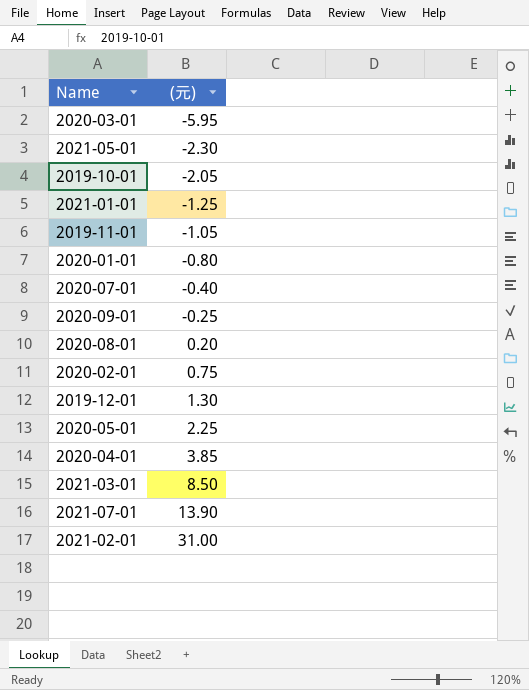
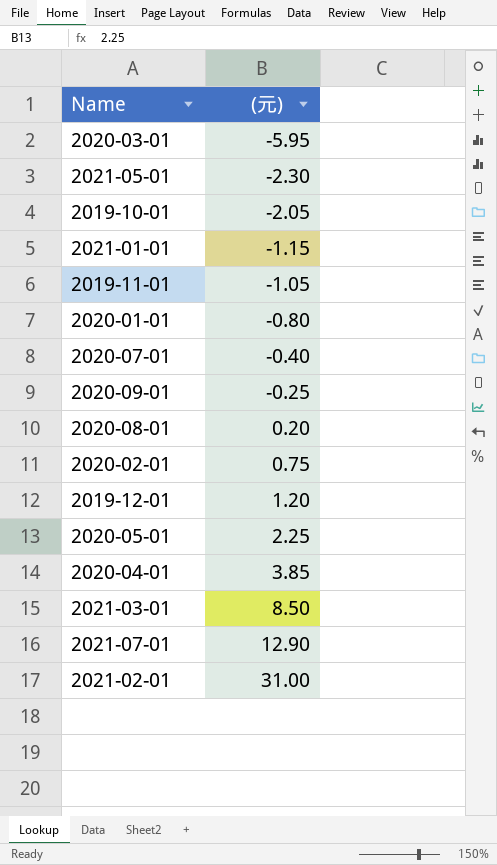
2021-01-01 | (元): -1.25 -> -1.15
2019-12-01 | (元): 1.30 -> 1.20
2021-07-01 | (元): 13.90 -> 12.90

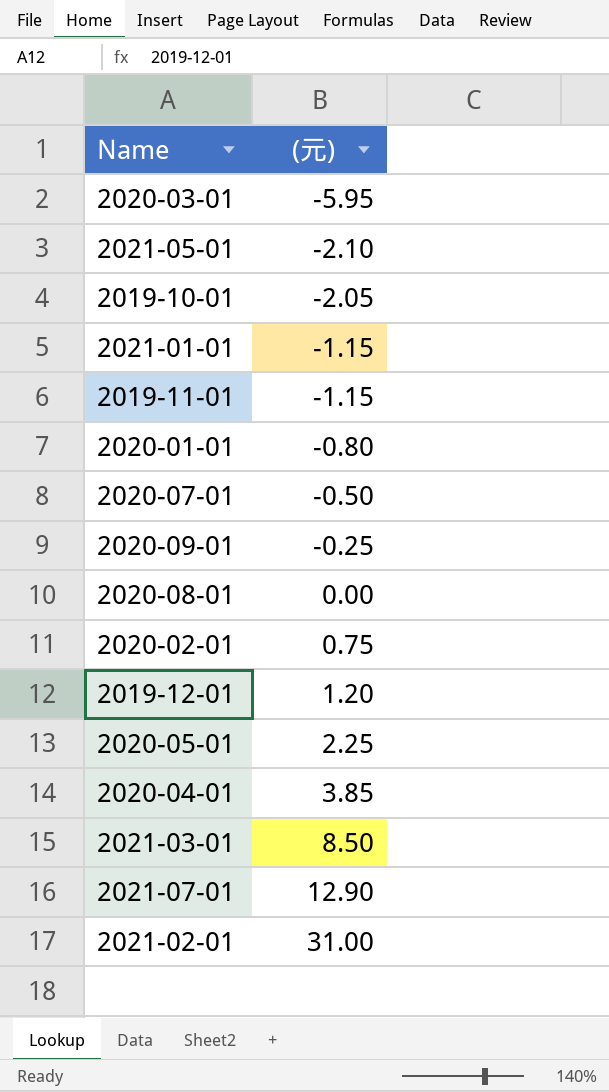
2021-05-01 | (元): -2.30 -> -2.10
2019-11-01 | (元): -1.05 -> -1.15
2020-07-01 | (元): -0.40 -> -0.50
2020-08-01 | (元): 0.20 -> 0.00

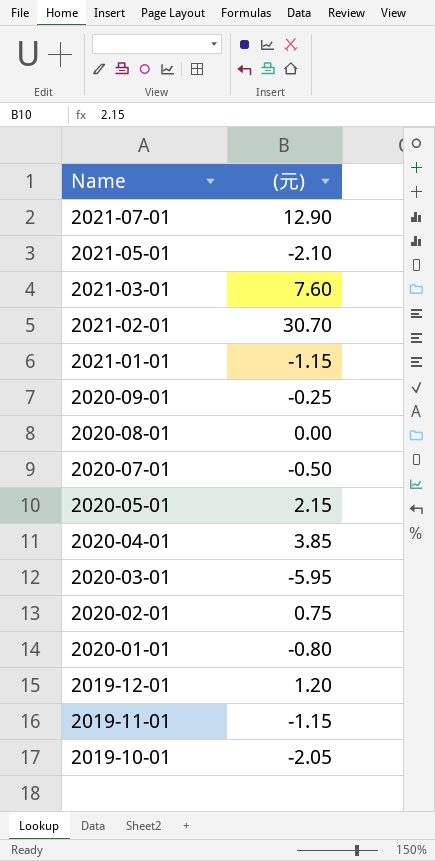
row order: (元) ascending -> Name descending
2021-03-01 | (元): 8.50 -> 7.60
2021-02-01 | (元): 31.00 -> 30.70
2020-05-01 | (元): 2.25 -> 2.15

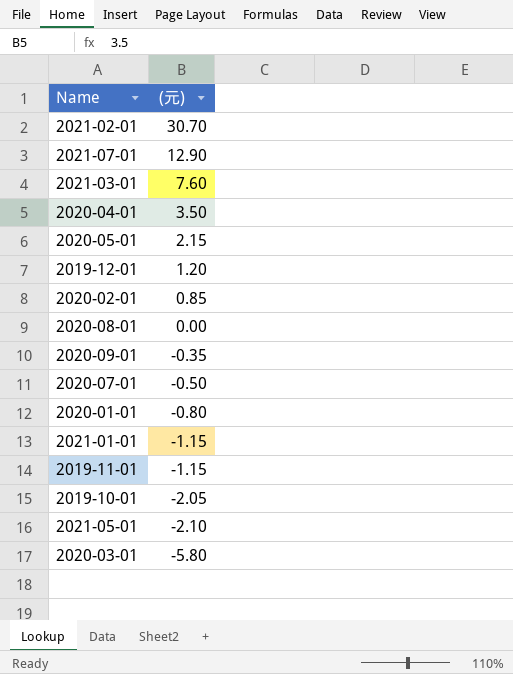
row order: Name descending -> (元) descending
2020-04-01 | (元): 3.85 -> 3.50
2020-02-01 | (元): 0.75 -> 0.85
2020-09-01 | (元): -0.25 -> -0.35
2020-03-01 | (元): -5.95 -> -5.80

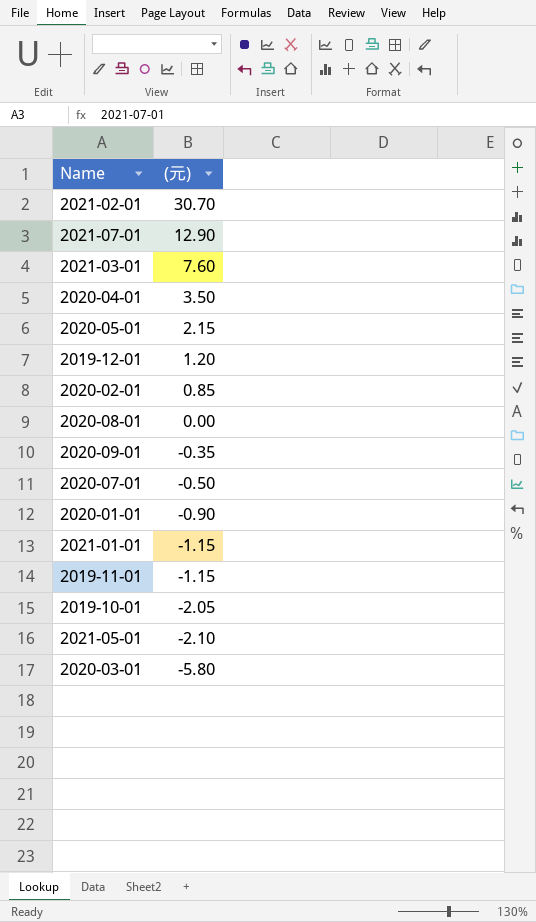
2020-01-01 | (元): -0.80 -> -0.90

